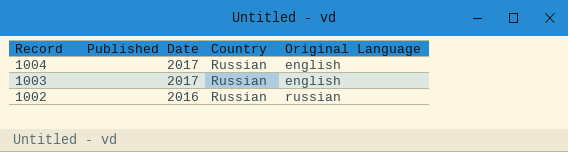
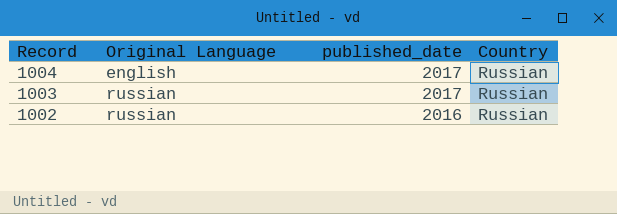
column Original Language | position: 4 -> 2
column name: Published Date -> published_date
1003 | Original Language: english -> russian

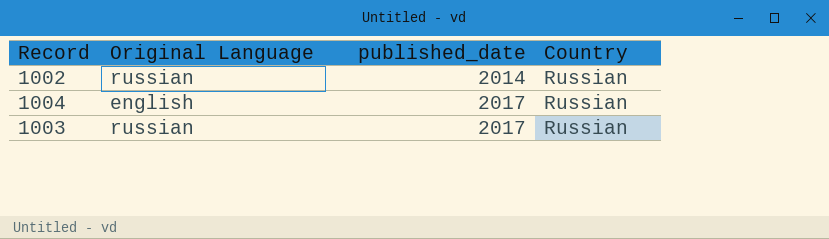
row order: Record descending -> published_date ascending
1002 | published_date: 2016 -> 2014

